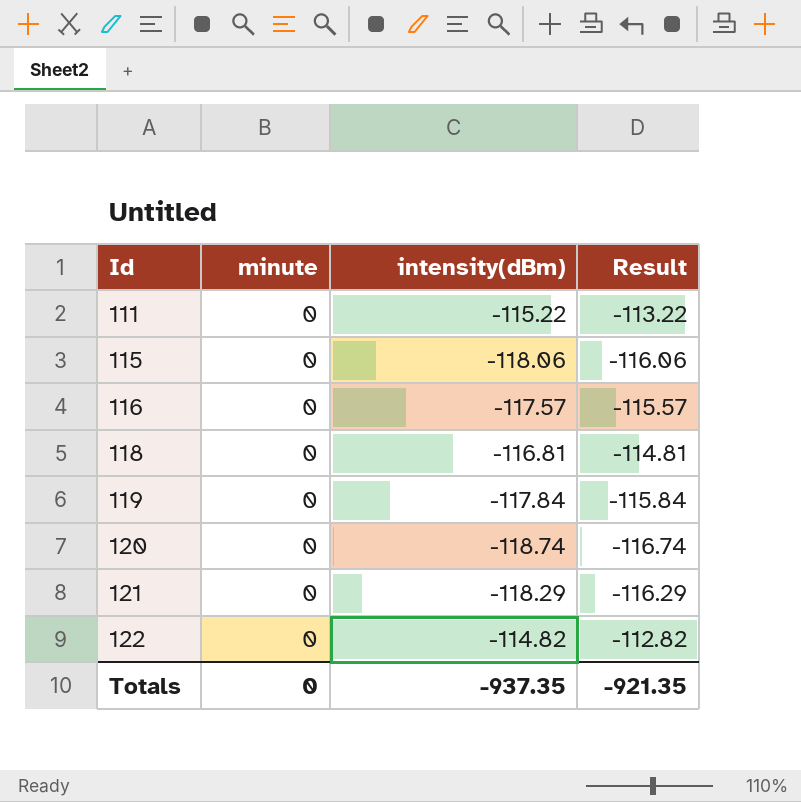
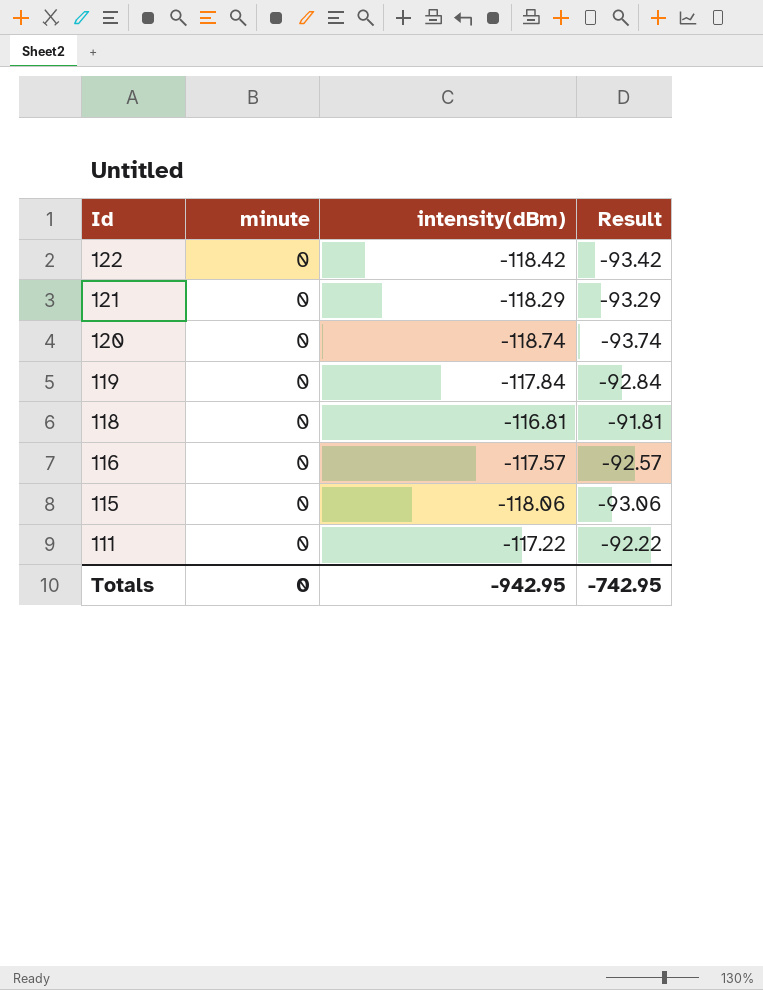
row order: Id ascending -> Id descending
column Result | formula: [intensity(dBm)] + 2 -> [intensity(dBm)] + 25
122 | intensity(dBm): -114.82 -> -118.42
111 | intensity(dBm): -115.22 -> -117.22
Totals | intensity(dBm): -937.35 -> -942.95
Totals | Result: -921.35 -> -742.95

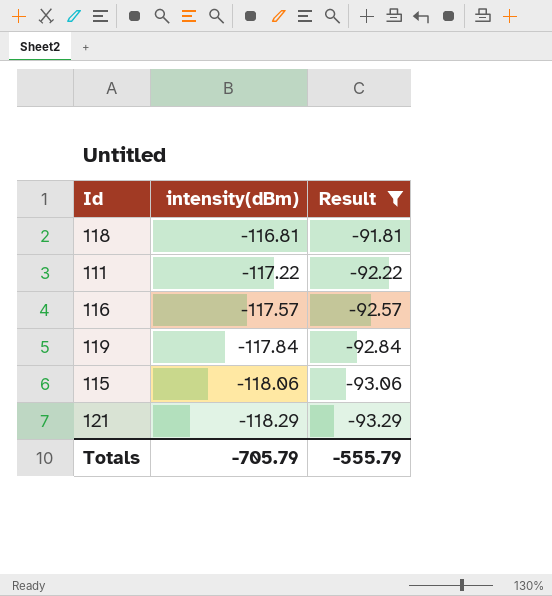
filter: none -> Result >= -93.29
row order: Id descending -> intensity(dBm) descending
column minute | position: 2 -> none
Totals | intensity(dBm): -942.95 -> -705.79
Totals | Result: -742.95 -> -555.79

